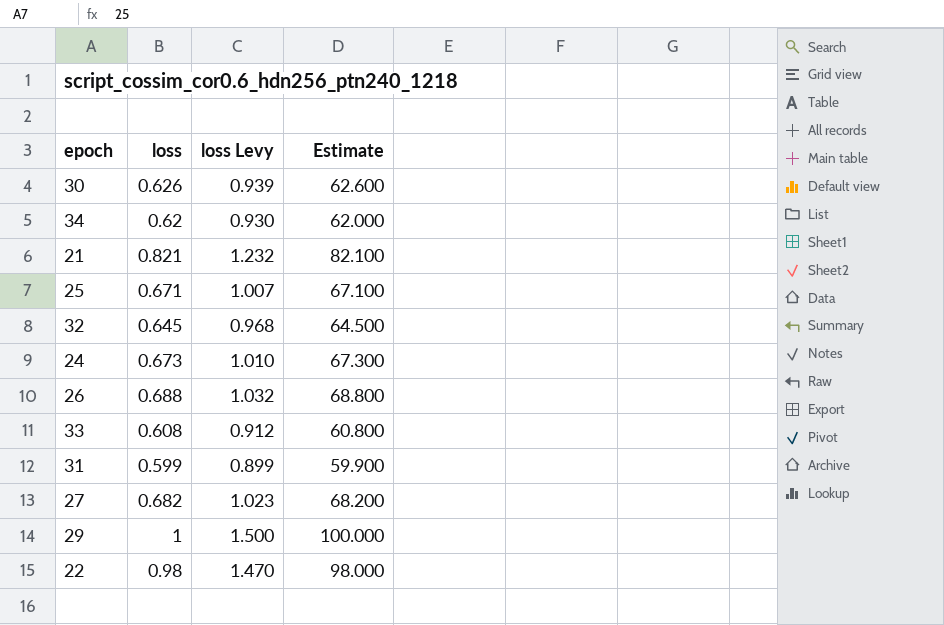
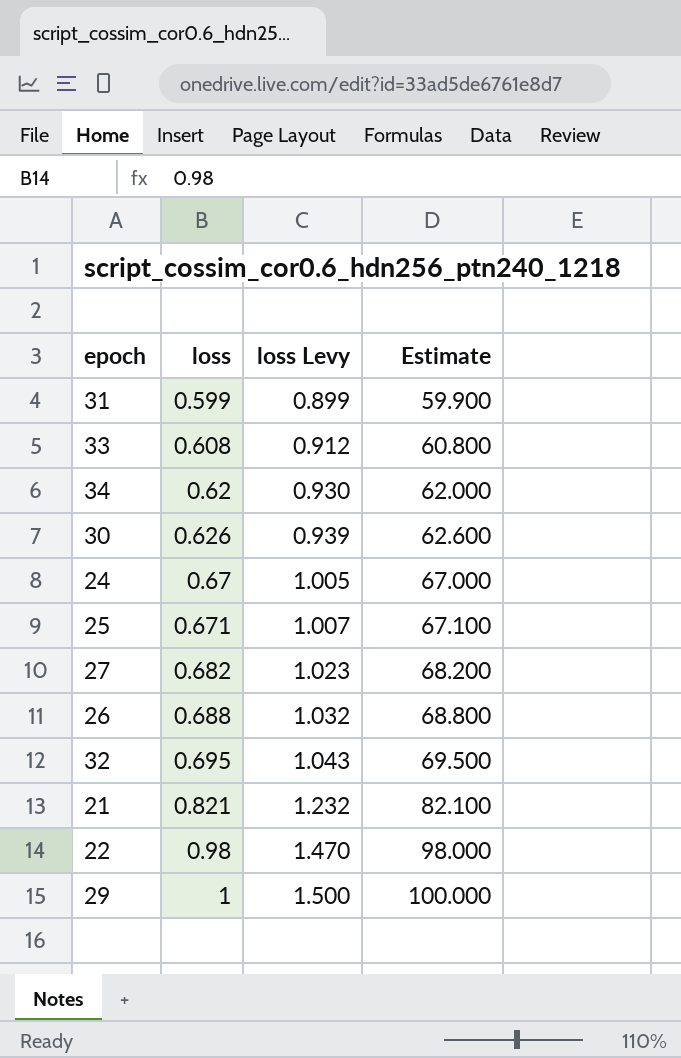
row order: none -> loss ascending
24 | loss: 0.673 -> 0.67
24 | loss Levy: 1.010 -> 1.005
24 | Estimate: 67.300 -> 67.000
32 | loss: 0.645 -> 0.695
32 | loss Levy: 0.968 -> 1.043
32 | Estimate: 64.500 -> 69.500

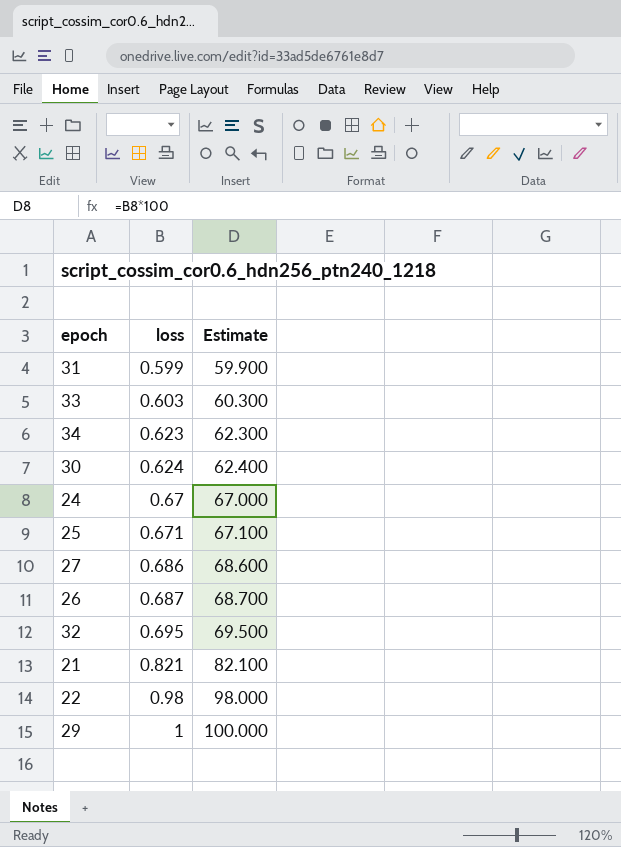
column loss Levy | formula: [loss] * 1.5 -> none
33 | loss: 0.608 -> 0.603
33 | Estimate: 60.800 -> 60.300
34 | loss: 0.62 -> 0.623
34 | Estimate: 62.000 -> 62.300
30 | loss: 0.626 -> 0.624
30 | Estimate: 62.600 -> 62.400
27 | loss: 0.682 -> 0.686
27 | Estimate: 68.200 -> 68.600
26 | loss: 0.688 -> 0.687
26 | Estimate: 68.800 -> 68.700

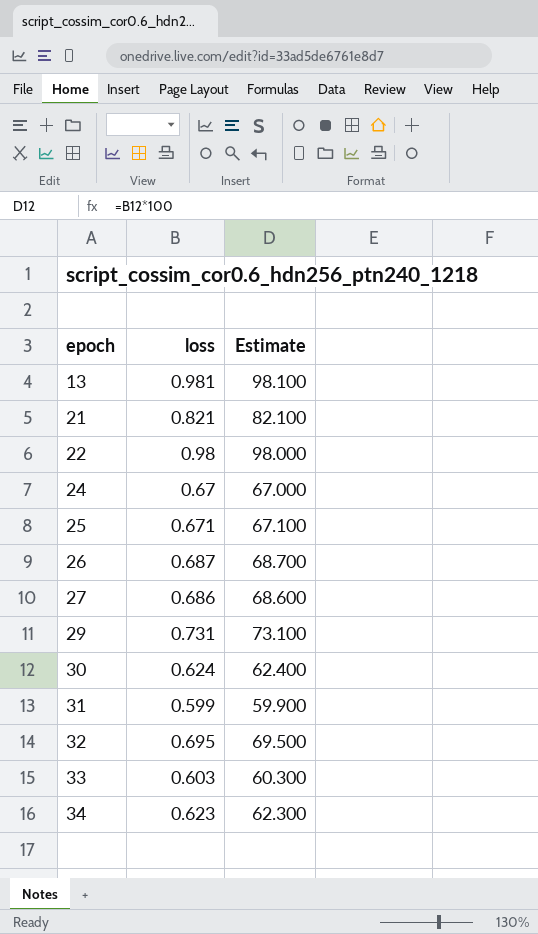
row order: loss ascending -> epoch ascending
row 13: none -> 0.981 | 98.100
29 | loss: 1 -> 0.731
29 | Estimate: 100.000 -> 73.100

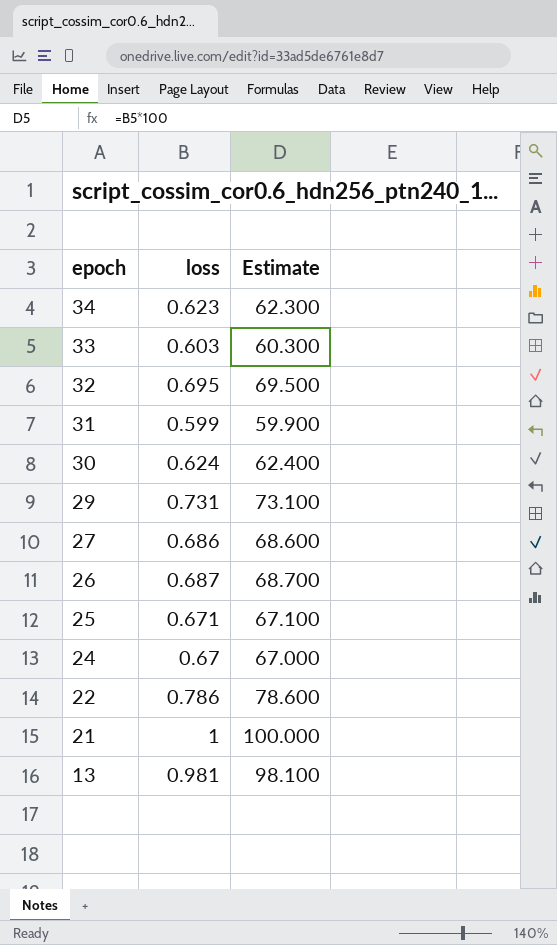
row order: epoch ascending -> epoch descending
22 | loss: 0.98 -> 0.786
22 | Estimate: 98.000 -> 78.600
21 | loss: 0.821 -> 1
21 | Estimate: 82.100 -> 100.000

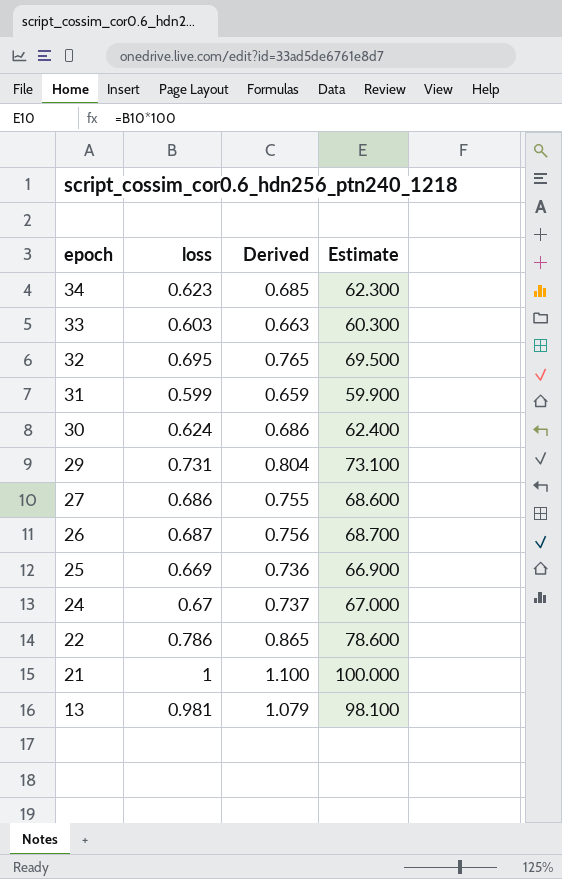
column Derived | formula: none -> [loss] * 1.1
25 | loss: 0.671 -> 0.669
25 | Estimate: 67.100 -> 66.900

